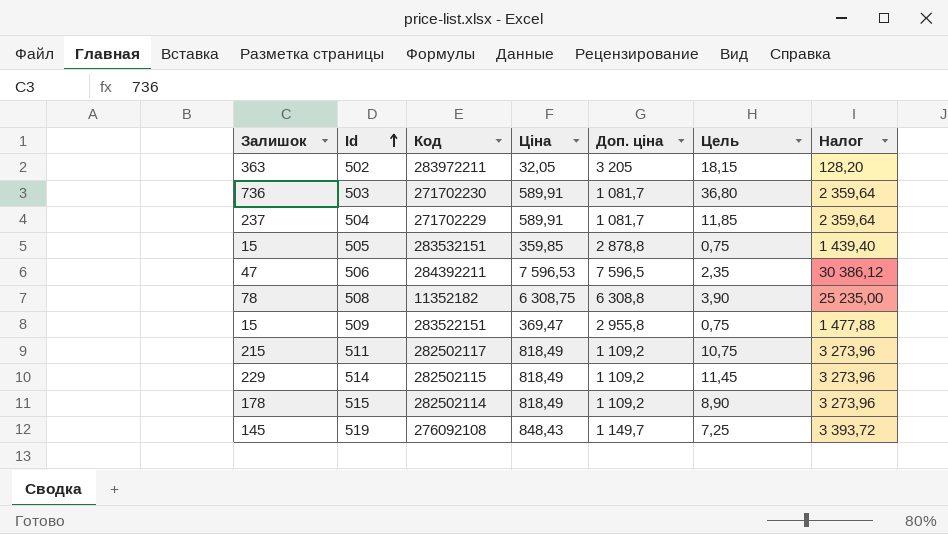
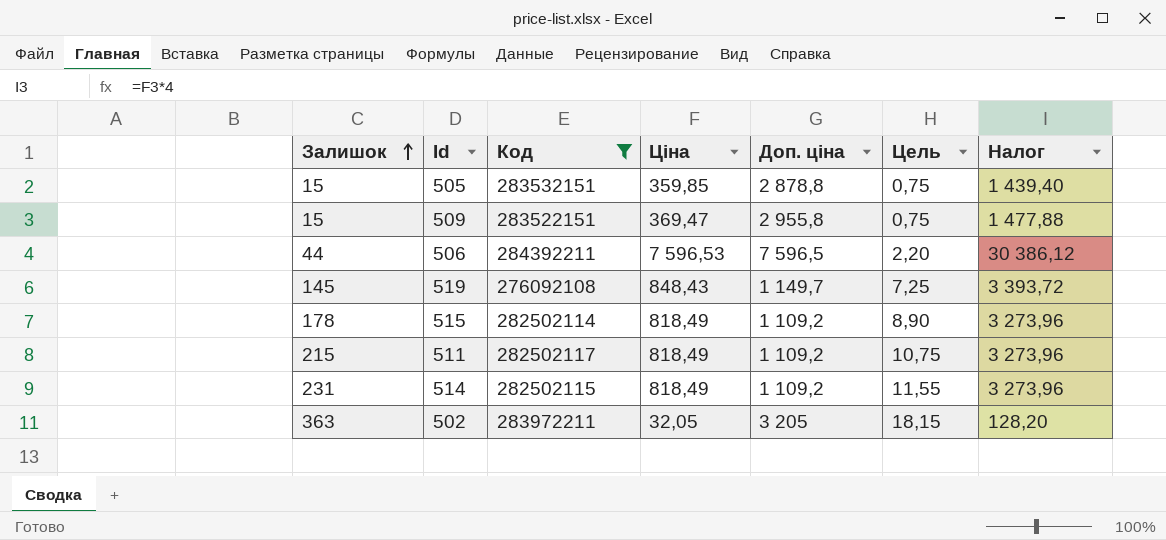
filter: none -> Код >= 276092108
row order: Id ascending -> Залишок ascending
506 | Залишок: 47 -> 44
506 | Цель: 2,35 -> 2,20
514 | Залишок: 229 -> 231
514 | Цель: 11,45 -> 11,55

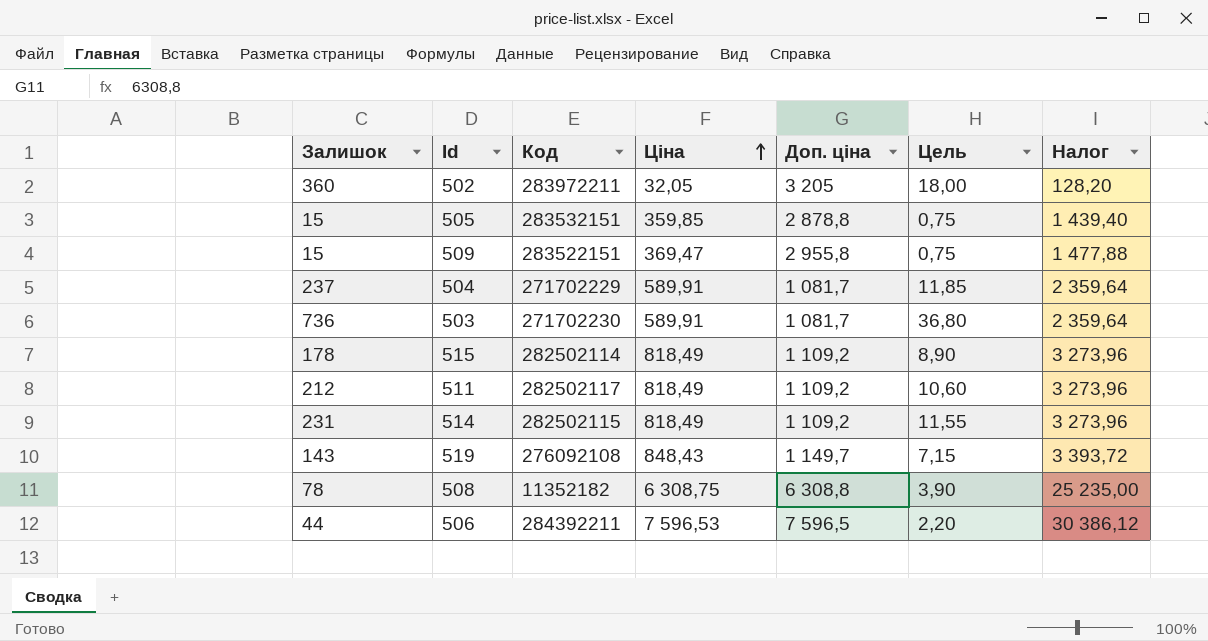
filter: Код >= 276092108 -> none
row order: Залишок ascending -> Ціна ascending
502 | Залишок: 363 -> 360
502 | Цель: 18,15 -> 18,00
511 | Залишок: 215 -> 212
511 | Цель: 10,75 -> 10,60
519 | Залишок: 145 -> 143
519 | Цель: 7,25 -> 7,15

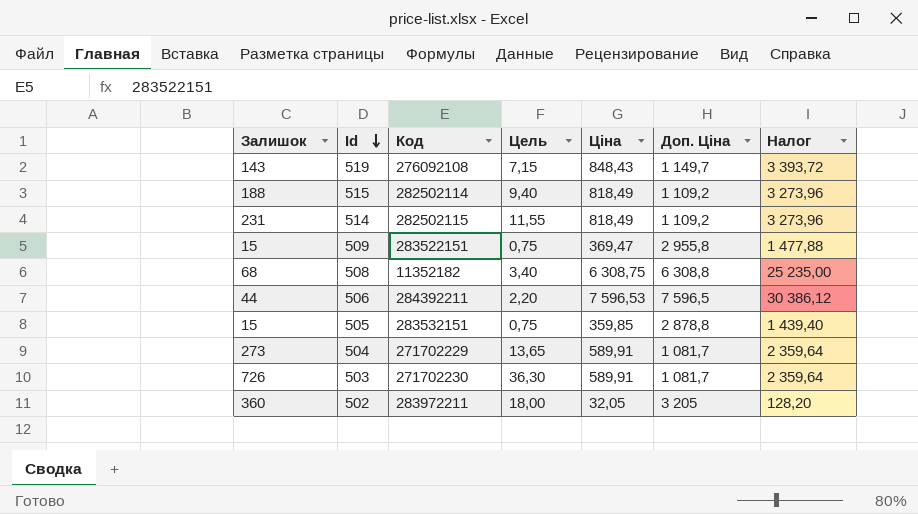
row order: Ціна ascending -> Id descending
column Цель | position: 6 -> 4
column name: Доп. ціна -> Доп. Ціна
row 511: 212 | 282502117 | 818,49 | 1 109,2 | 10,60 | 3 273,96 -> none
515 | Залишок: 178 -> 188
515 | Цель: 8,90 -> 9,40
508 | Залишок: 78 -> 68
508 | Цель: 3,90 -> 3,40
504 | Залишок: 237 -> 273
504 | Цель: 11,85 -> 13,65
503 | Залишок: 736 -> 726
503 | Цель: 36,80 -> 36,30

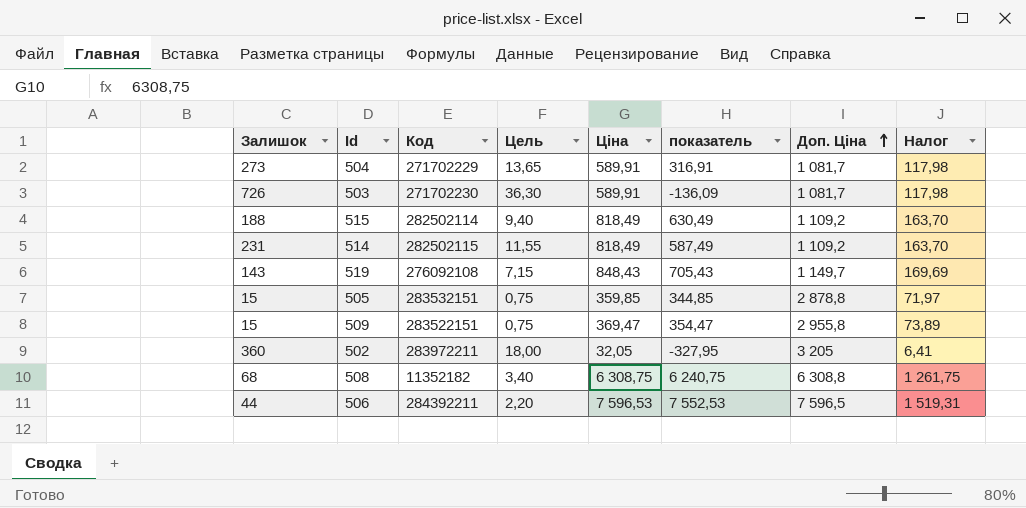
row order: Id descending -> Доп. Ціна ascending
column показатель | formula: none -> [Ціна] - [Залишок]
column Налог | formula: [Ціна] * 4 -> [Ціна] * 0,2

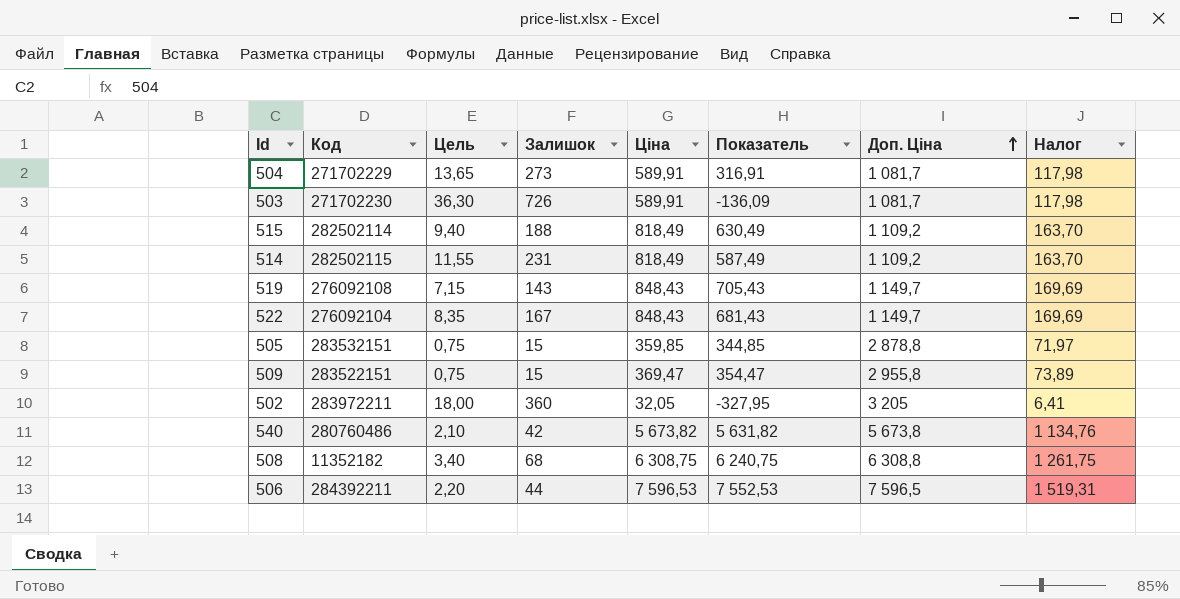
column Залишок | position: 1 -> 4
column name: показатель -> Показатель
row 522: none -> 276092104 | 8,35 | 167 | 848,43 | 681,43 | 1 149,7 | 169,69
row 540: none -> 280760486 | 2,10 | 42 | 5 673,82 | 5 631,82 | 5 673,8 | 1 134,76

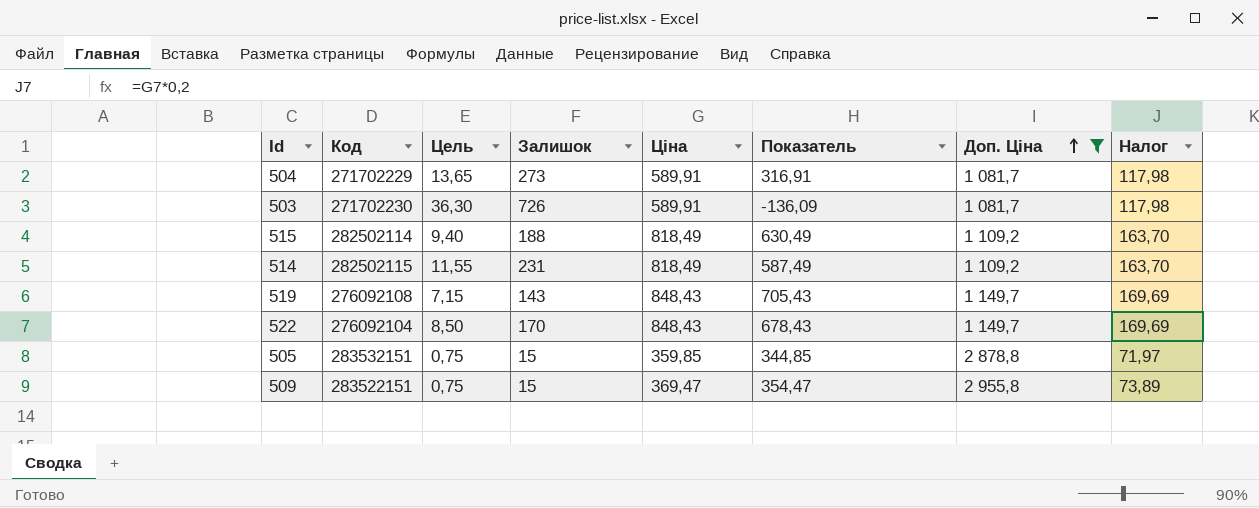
filter: none -> Доп. Ціна <= 2 955,8
522 | Цель: 8,35 -> 8,50
522 | Залишок: 167 -> 170
522 | Показатель: 681,43 -> 678,43

